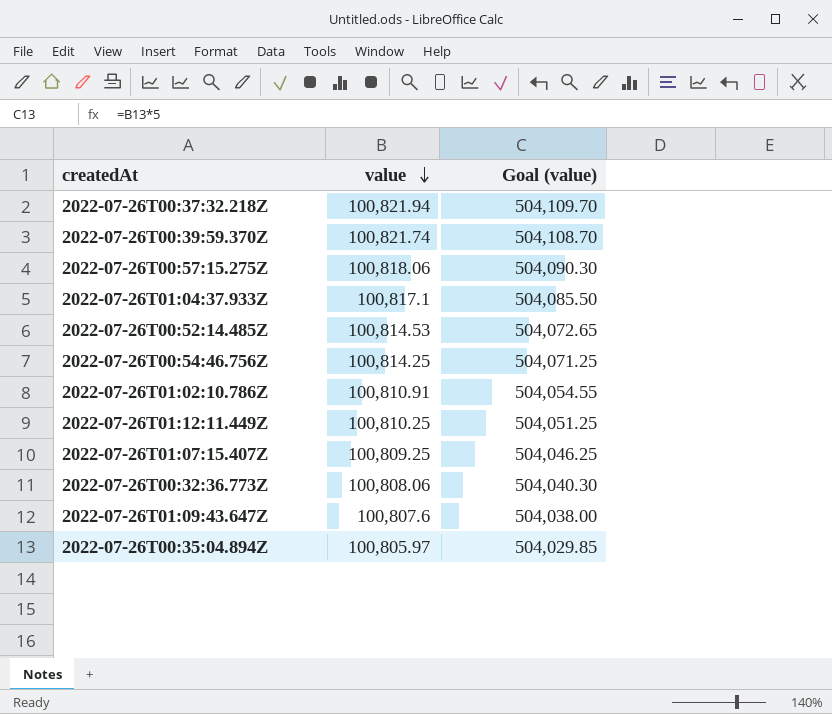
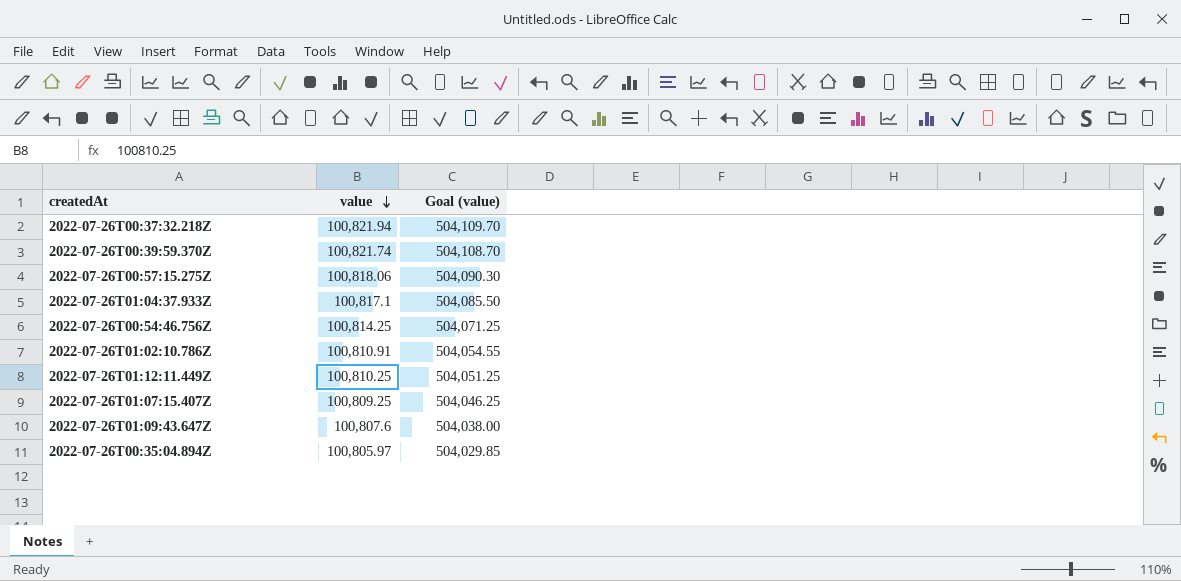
row 2022-07-26T00:52:14.485Z: 100,814.53 | 504,072.65 -> none
row 2022-07-26T00:32:36.773Z: 100,808.06 | 504,040.30 -> none

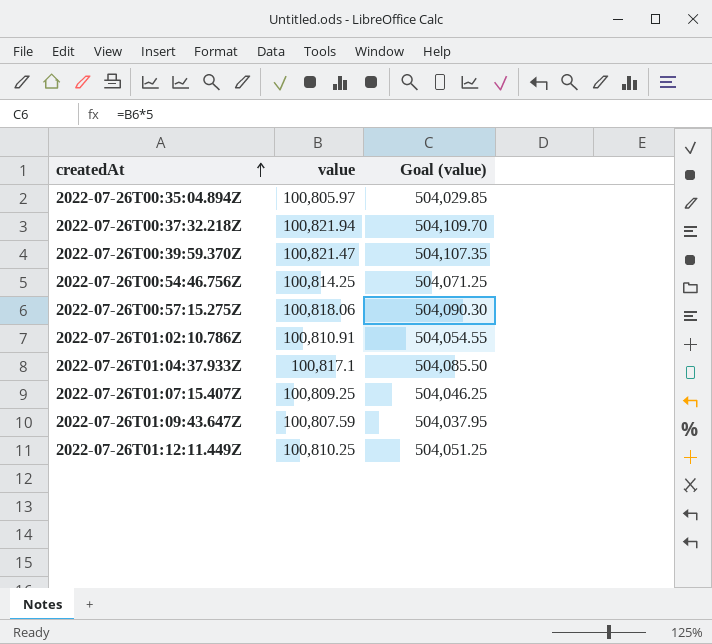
row order: value descending -> createdAt ascending
2022-07-26T00:39:59.370Z | value: 100,821.74 -> 100,821.47
2022-07-26T00:39:59.370Z | Goal (value): 504,108.70 -> 504,107.35
2022-07-26T01:09:43.647Z | value: 100,807.6 -> 100,807.59
2022-07-26T01:09:43.647Z | Goal (value): 504,038.00 -> 504,037.95

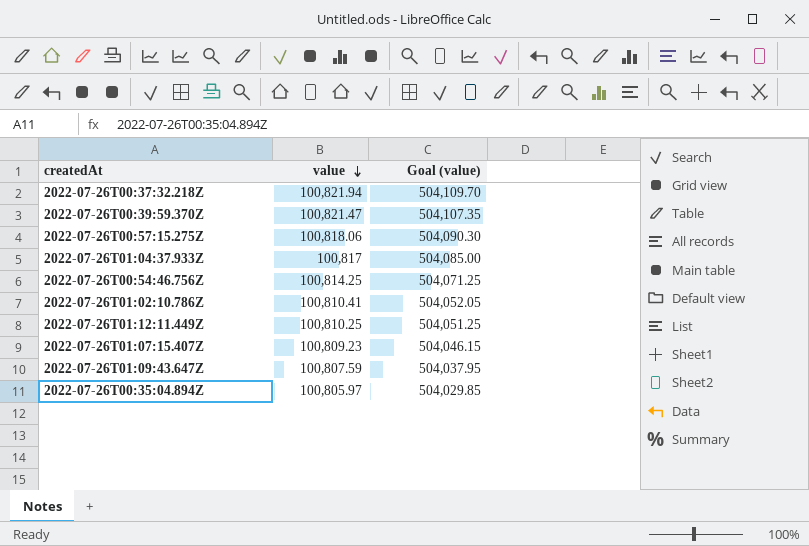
row order: createdAt ascending -> value descending
2022-07-26T01:04:37.933Z | value: 100,817.1 -> 100,817
2022-07-26T01:04:37.933Z | Goal (value): 504,085.50 -> 504,085.00
2022-07-26T01:02:10.786Z | value: 100,810.91 -> 100,810.41
2022-07-26T01:02:10.786Z | Goal (value): 504,054.55 -> 504,052.05
2022-07-26T01:07:15.407Z | value: 100,809.25 -> 100,809.23
2022-07-26T01:07:15.407Z | Goal (value): 504,046.25 -> 504,046.15

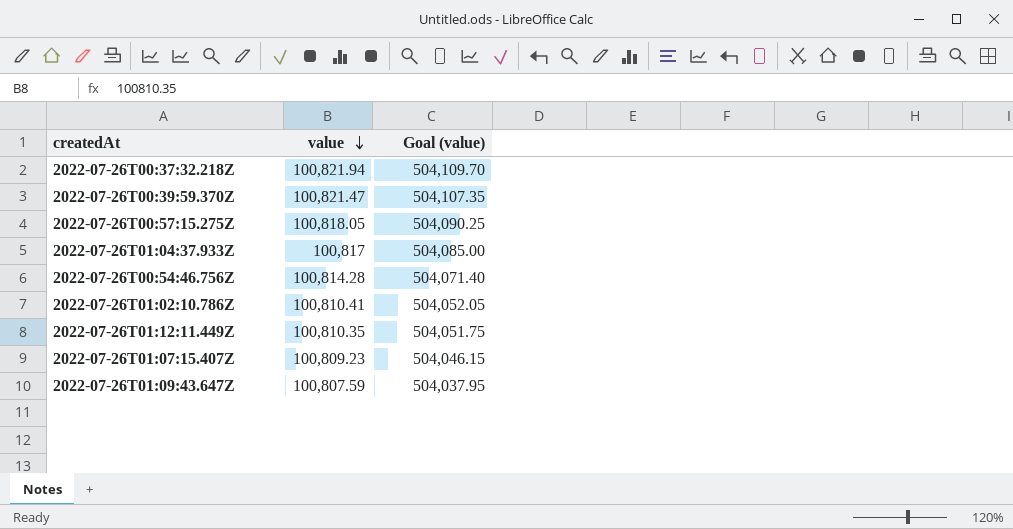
row 2022-07-26T00:35:04.894Z: 100,805.97 | 504,029.85 -> none
2022-07-26T00:57:15.275Z | value: 100,818.06 -> 100,818.05
2022-07-26T00:57:15.275Z | Goal (value): 504,090.30 -> 504,090.25
2022-07-26T00:54:46.756Z | value: 100,814.25 -> 100,814.28
2022-07-26T00:54:46.756Z | Goal (value): 504,071.25 -> 504,071.40
2022-07-26T01:12:11.449Z | value: 100,810.25 -> 100,810.35
2022-07-26T01:12:11.449Z | Goal (value): 504,051.25 -> 504,051.75

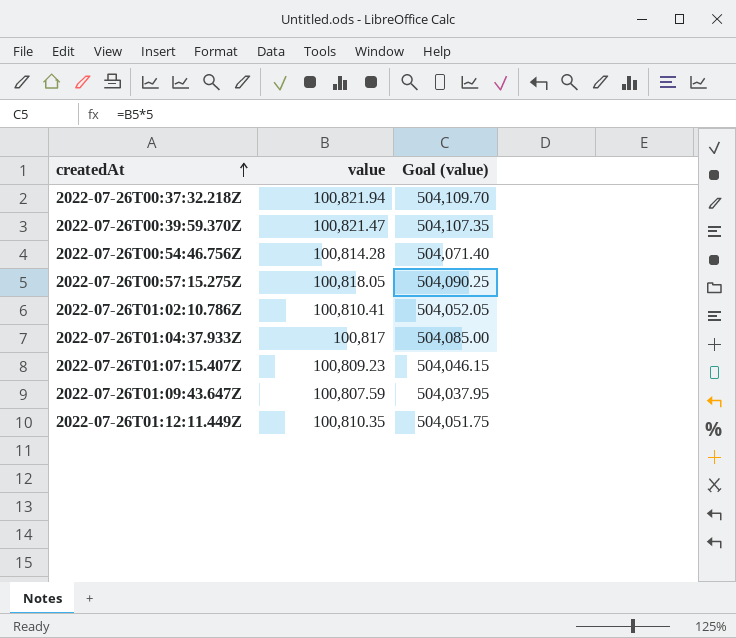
row order: value descending -> createdAt ascending

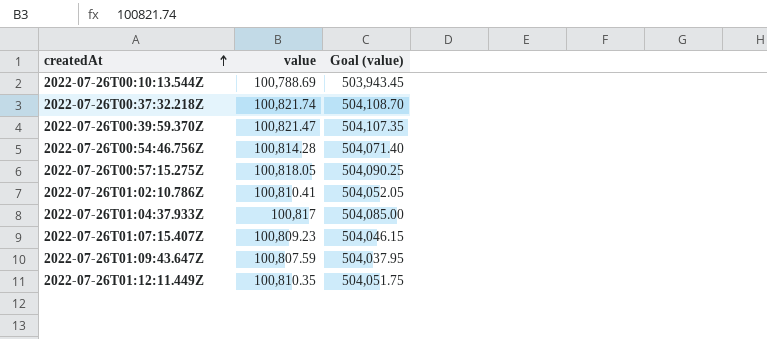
row 2022-07-26T00:10:13.544Z: none -> 100,788.69 | 503,943.45
2022-07-26T00:37:32.218Z | value: 100,821.94 -> 100,821.74
2022-07-26T00:37:32.218Z | Goal (value): 504,109.70 -> 504,108.70

